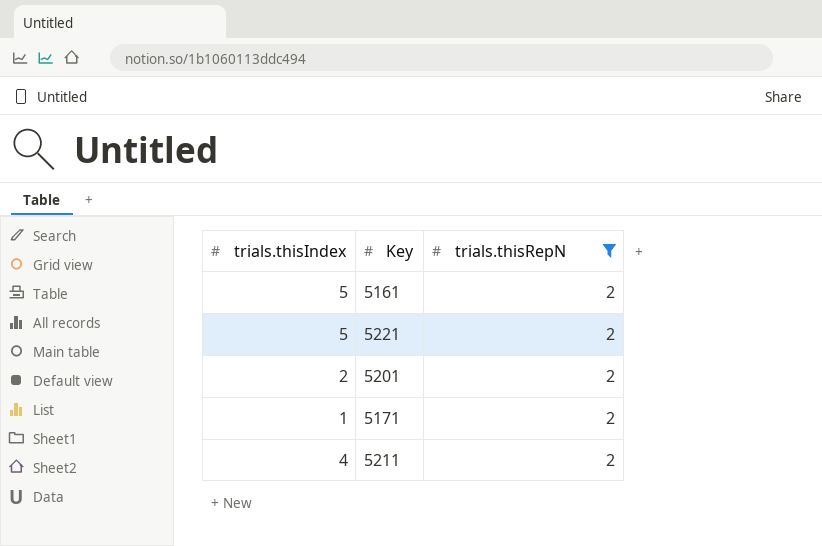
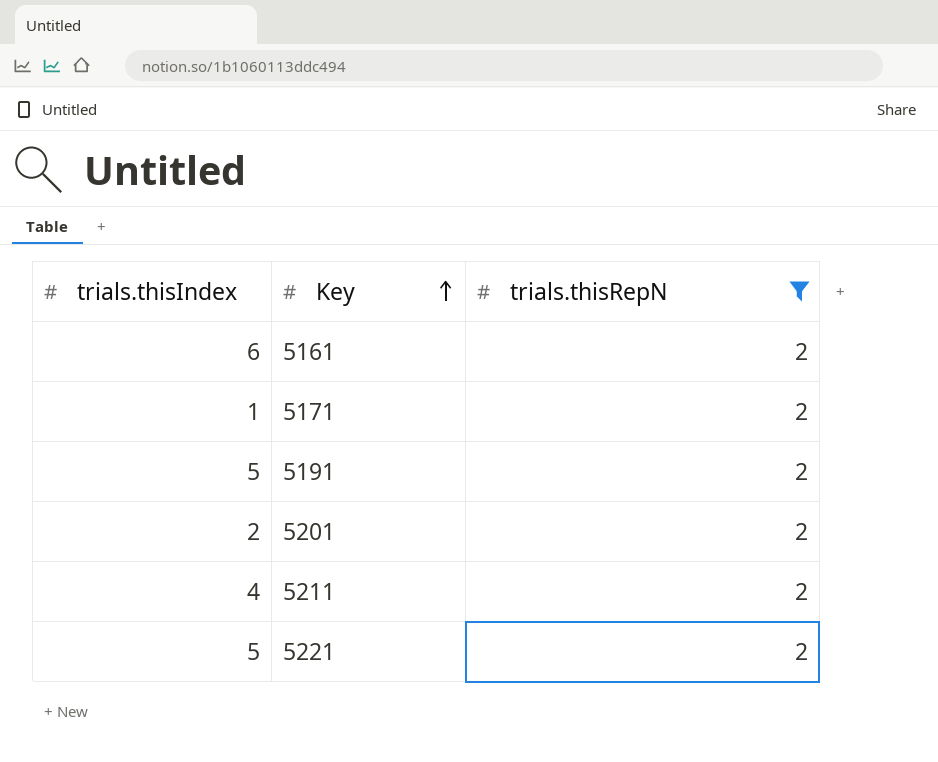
row order: none -> Key ascending
5161 | trials.thisIndex: 5 -> 6
row 5191: none -> 5 | 2

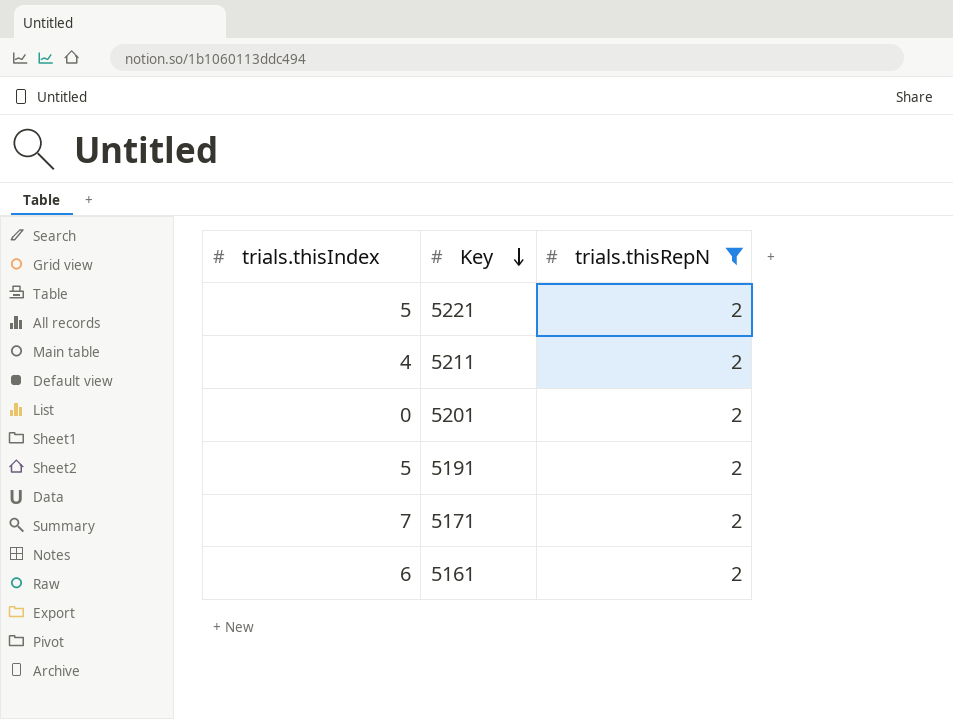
row order: Key ascending -> Key descending
5201 | trials.thisIndex: 2 -> 0
5171 | trials.thisIndex: 1 -> 7

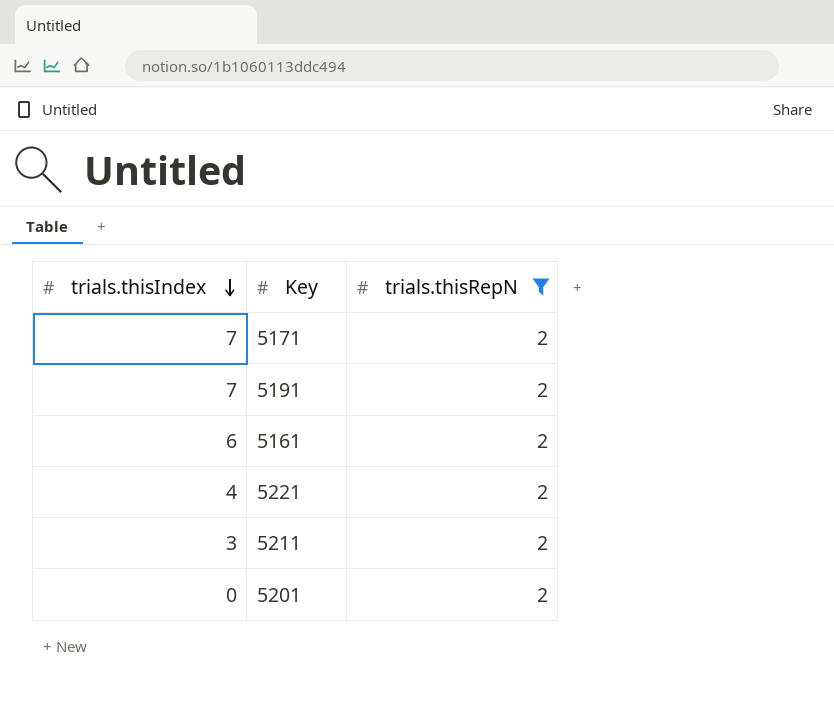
row order: Key descending -> trials.thisIndex descending
5191 | trials.thisIndex: 5 -> 7
5221 | trials.thisIndex: 5 -> 4
5211 | trials.thisIndex: 4 -> 3

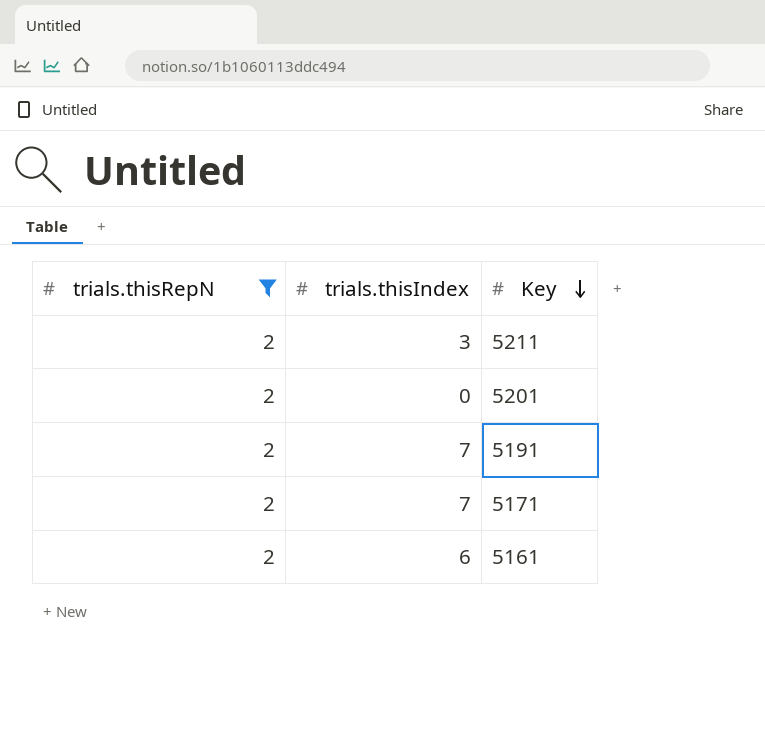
row order: trials.thisIndex descending -> Key descending
column trials.thisRepN | position: 3 -> 1
row 5221: 4 | 2 -> none

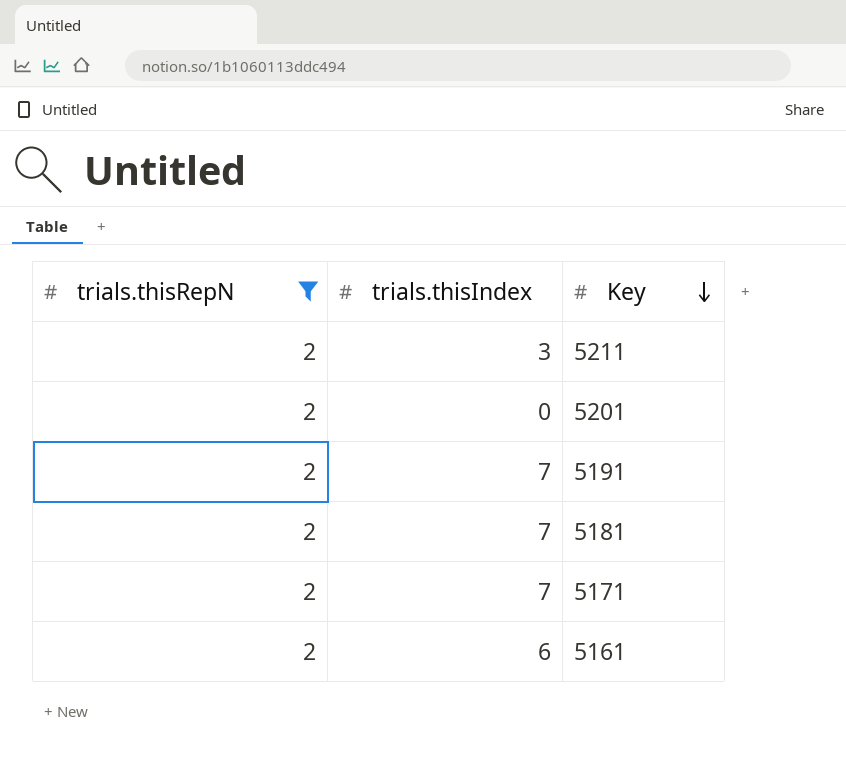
row 5181: none -> 2 | 7

